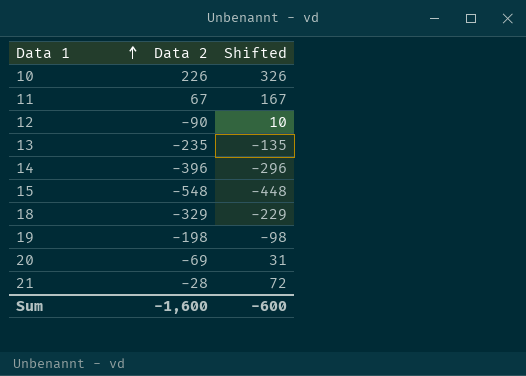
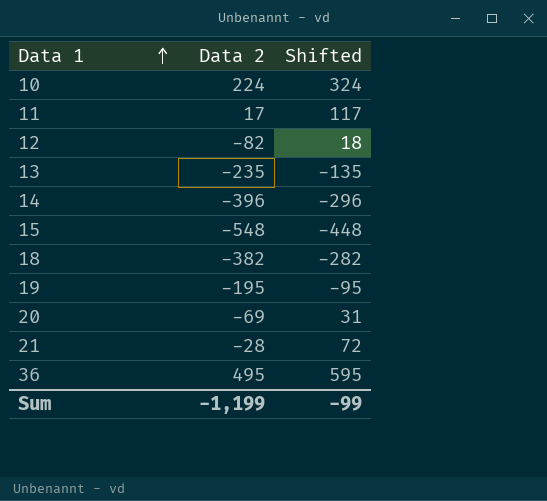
10 | Data 2: 226 -> 224
10 | Shifted: 326 -> 324
11 | Data 2: 67 -> 17
11 | Shifted: 167 -> 117
12 | Data 2: -90 -> -82
12 | Shifted: 10 -> 18
18 | Data 2: -329 -> -382
18 | Shifted: -229 -> -282
19 | Data 2: -198 -> -195
19 | Shifted: -98 -> -95
row 36: none -> 495 | 595
Sum | Data 2: -1,600 -> -1,199
Sum | Shifted: -600 -> -99

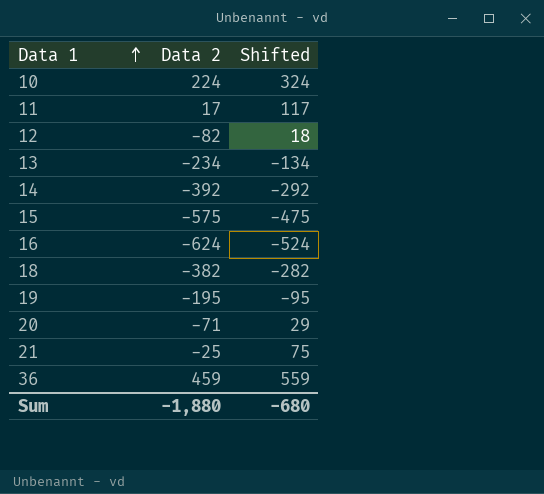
13 | Data 2: -235 -> -234
13 | Shifted: -135 -> -134
14 | Data 2: -396 -> -392
14 | Shifted: -296 -> -292
15 | Data 2: -548 -> -575
15 | Shifted: -448 -> -475
row 16: none -> -624 | -524
20 | Data 2: -69 -> -71
20 | Shifted: 31 -> 29
21 | Data 2: -28 -> -25
21 | Shifted: 72 -> 75
36 | Data 2: 495 -> 459
36 | Shifted: 595 -> 559
Sum | Data 2: -1,199 -> -1,880
Sum | Shifted: -99 -> -680

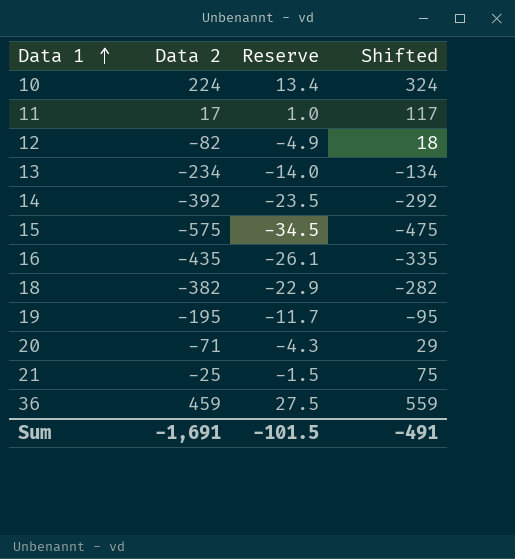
column Reserve | formula: none -> [Data 2] * 0.06
16 | Data 2: -624 -> -435
16 | Shifted: -524 -> -335
Sum | Data 2: -1,880 -> -1,691
Sum | Shifted: -680 -> -491

